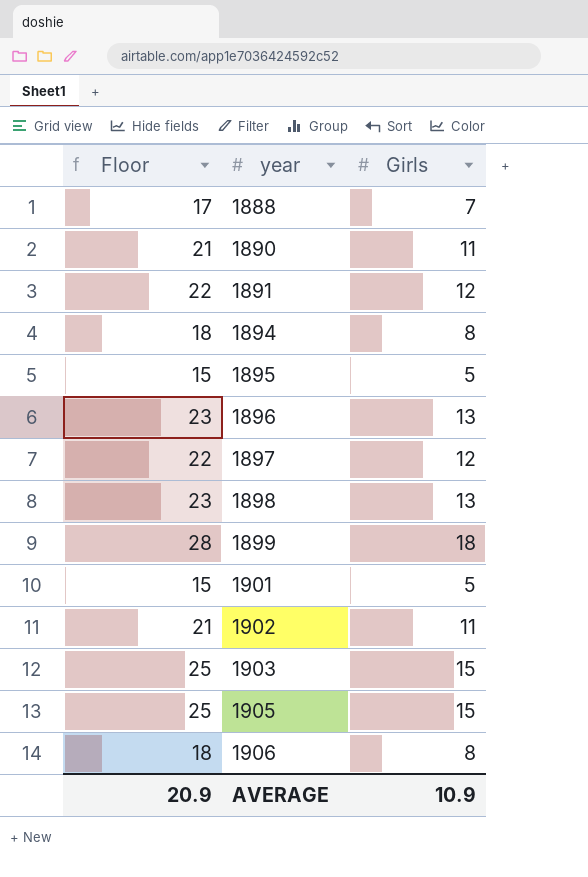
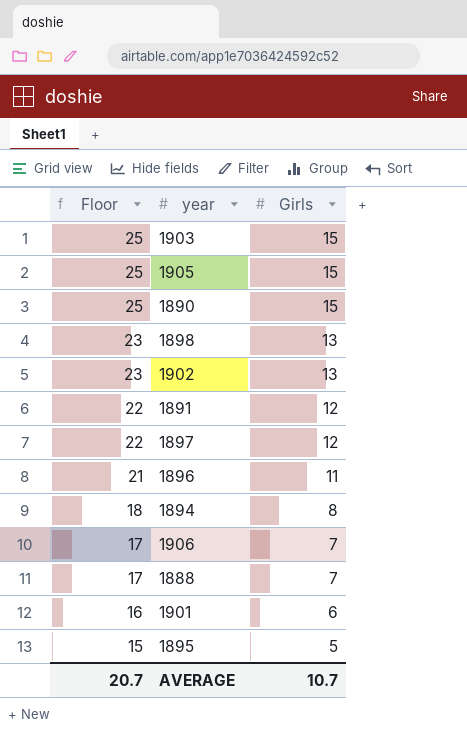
row order: year ascending -> Floor descending
row 1899: 28 | 18 -> none
1890 | Floor: 21 -> 25
1890 | Girls: 11 -> 15
1902 | Floor: 21 -> 23
1902 | Girls: 11 -> 13
1896 | Floor: 23 -> 21
1896 | Girls: 13 -> 11
1906 | Floor: 18 -> 17
1906 | Girls: 8 -> 7
1901 | Floor: 15 -> 16
1901 | Girls: 5 -> 6
AVERAGE | Floor: 20.9 -> 20.7
AVERAGE | Girls: 10.9 -> 10.7

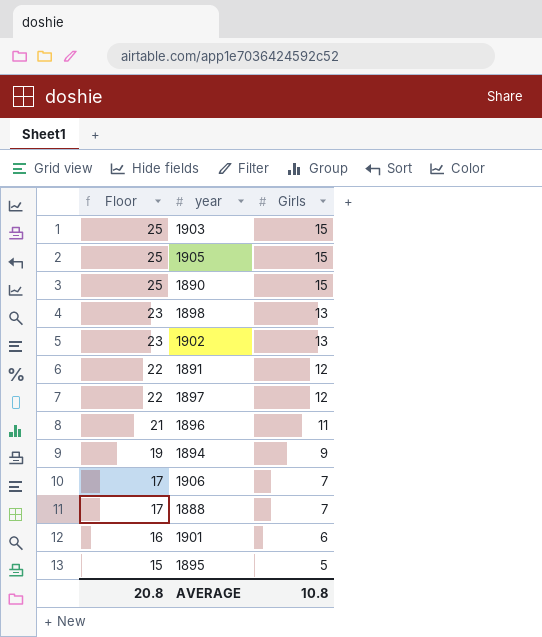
1894 | Floor: 18 -> 19
1894 | Girls: 8 -> 9
AVERAGE | Floor: 20.7 -> 20.8
AVERAGE | Girls: 10.7 -> 10.8

